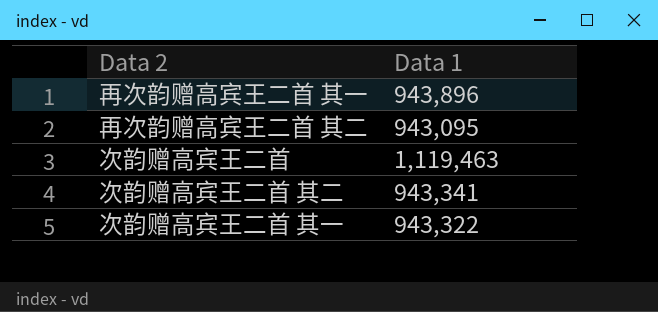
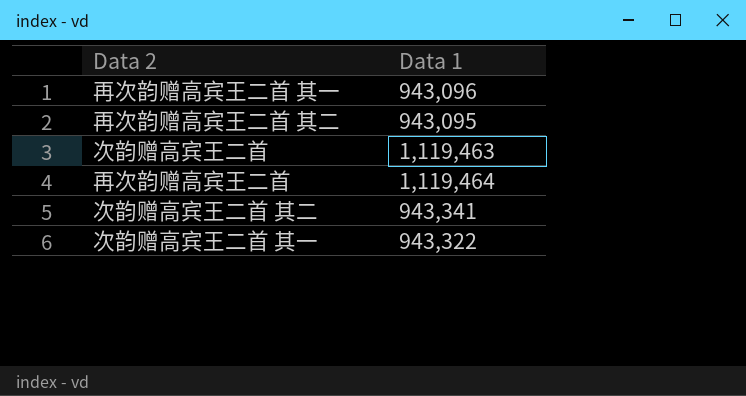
再次韵赠高宾王二首 其一 | Data 1: 943,896 -> 943,096
row 再次韵赠高宾王二首: none -> 1,119,464

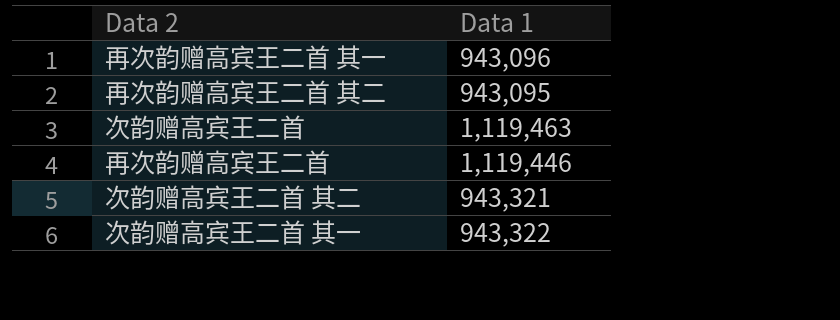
再次韵赠高宾王二首 | Data 1: 1,119,464 -> 1,119,446
次韵赠高宾王二首 其二 | Data 1: 943,341 -> 943,321

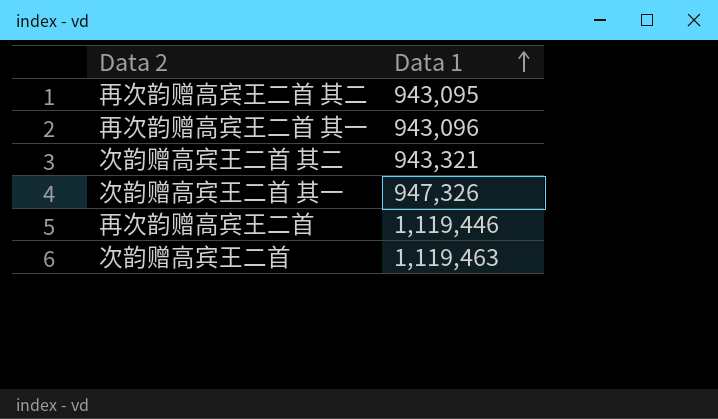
row order: none -> Data 1 ascending
次韵赠高宾王二首 其一 | Data 1: 943,322 -> 947,326

